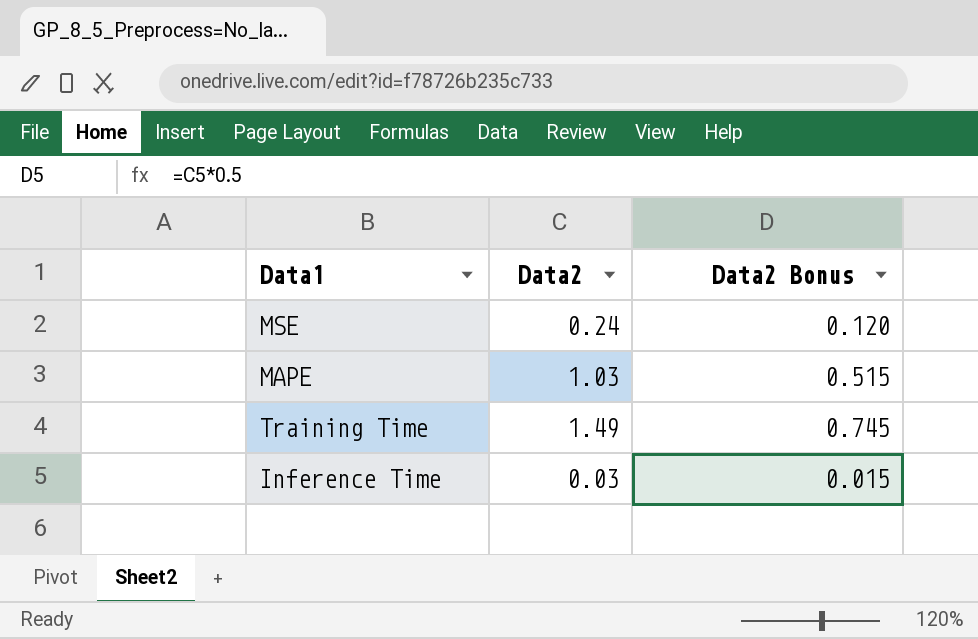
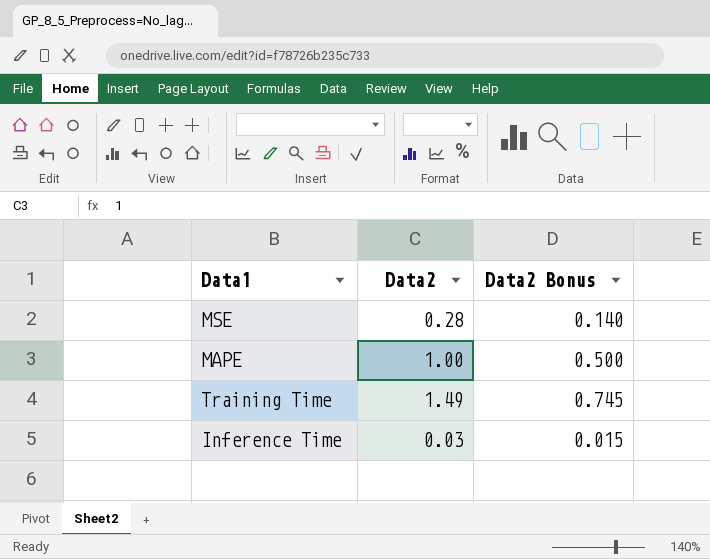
MSE | Data2: 0.24 -> 0.28
MSE | Data2 Bonus: 0.120 -> 0.140
MAPE | Data2: 1.03 -> 1.00
MAPE | Data2 Bonus: 0.515 -> 0.500

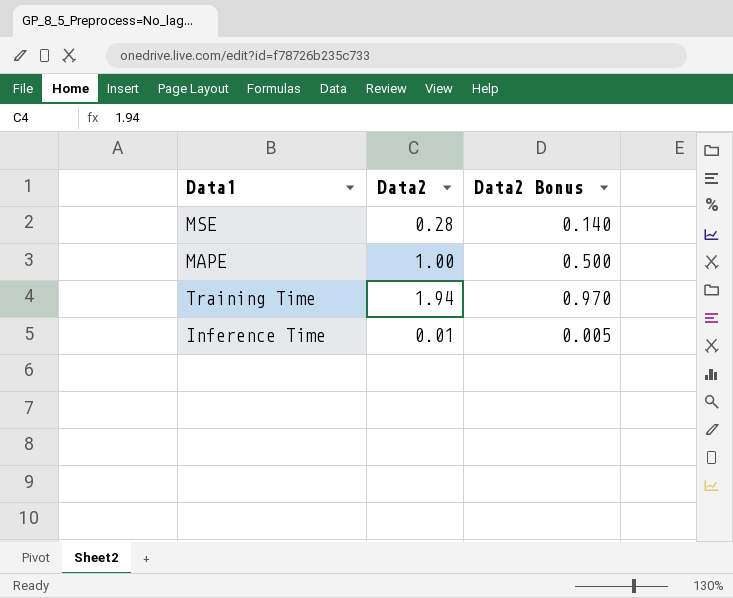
Training Time | Data2: 1.49 -> 1.94
Training Time | Data2 Bonus: 0.745 -> 0.970
Inference Time | Data2: 0.03 -> 0.01
Inference Time | Data2 Bonus: 0.015 -> 0.005

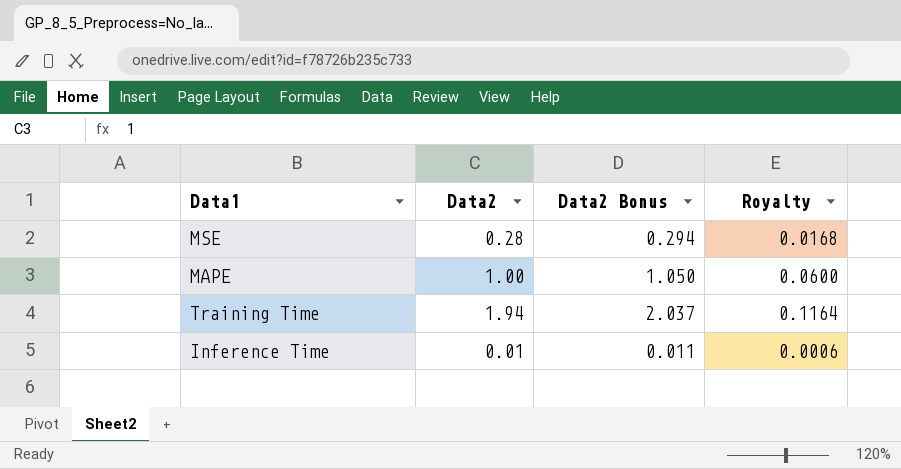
column Data2 Bonus | formula: [Data2] * 0.5 -> [Data2] * 1.05
column Royalty | formula: none -> [Data2] * 0.06

